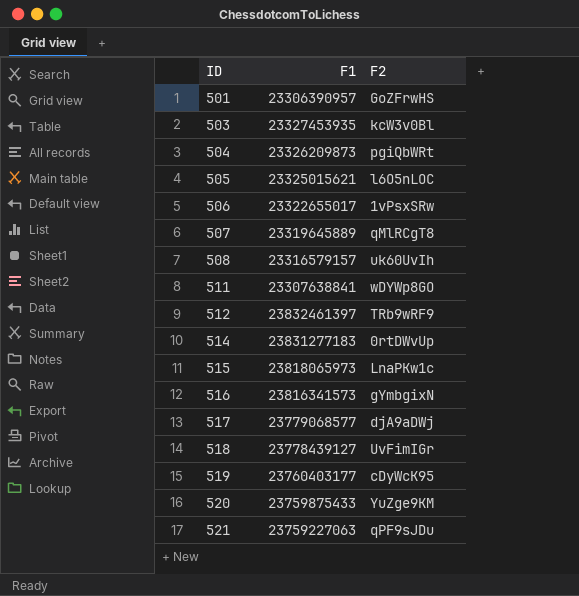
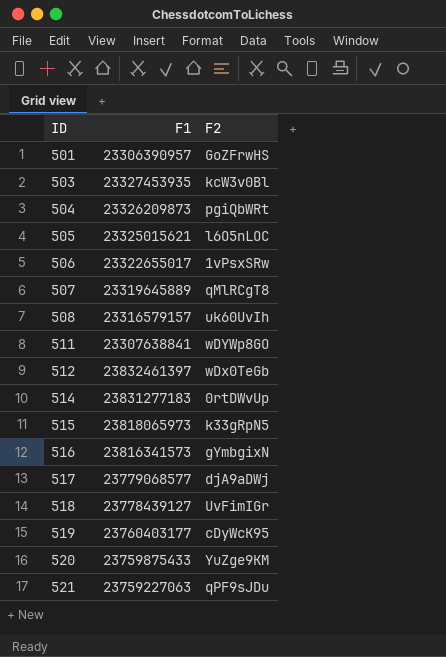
512 | F2: TRb9wRF9 -> wDx0TeGb
515 | F2: LnaPKw1c -> k33gRpN5

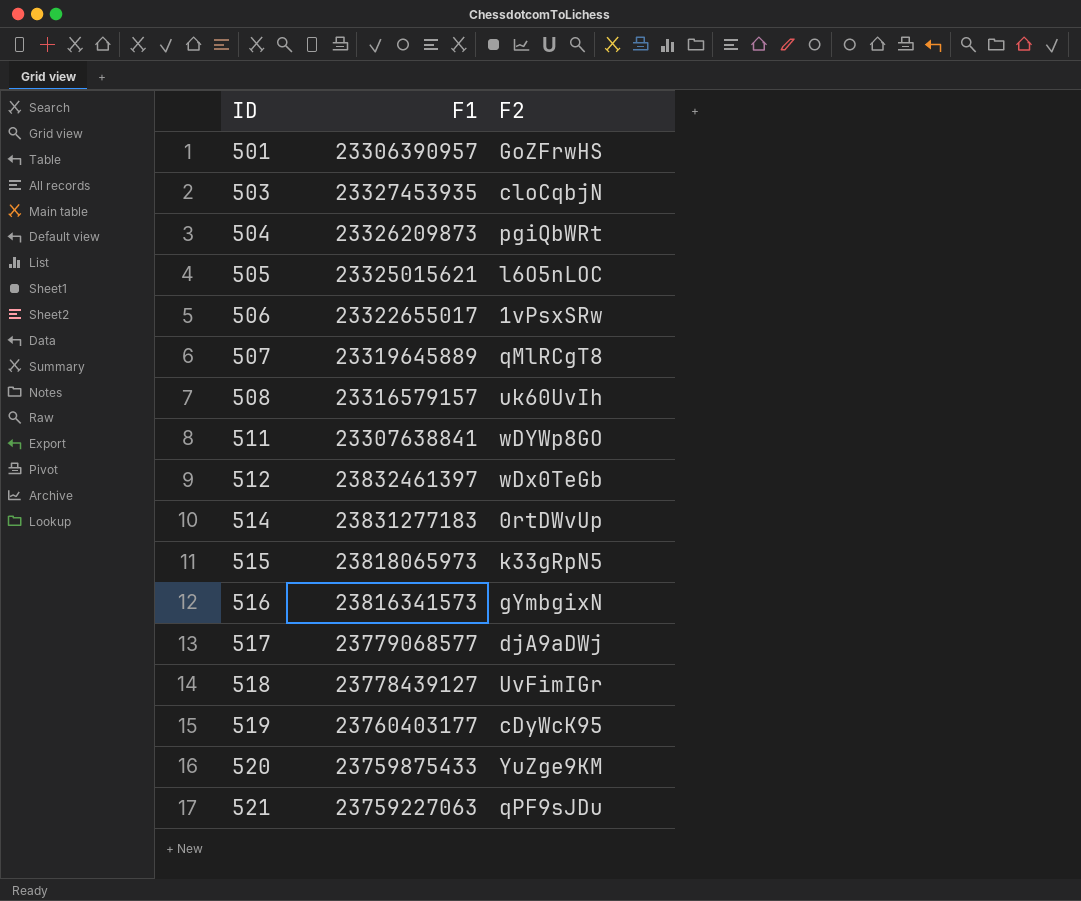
503 | F2: kcW3v0Bl -> cloCqbjN

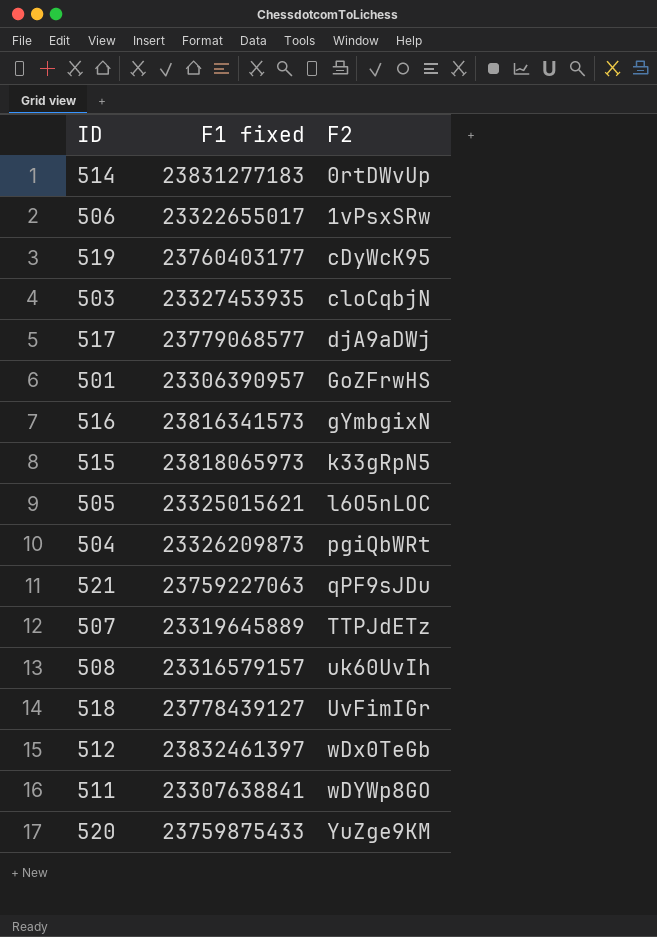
row order: ID ascending -> F2 ascending
column name: F1 -> F1 fixed
507 | F2: qMlRCgT8 -> TTPJdETz

